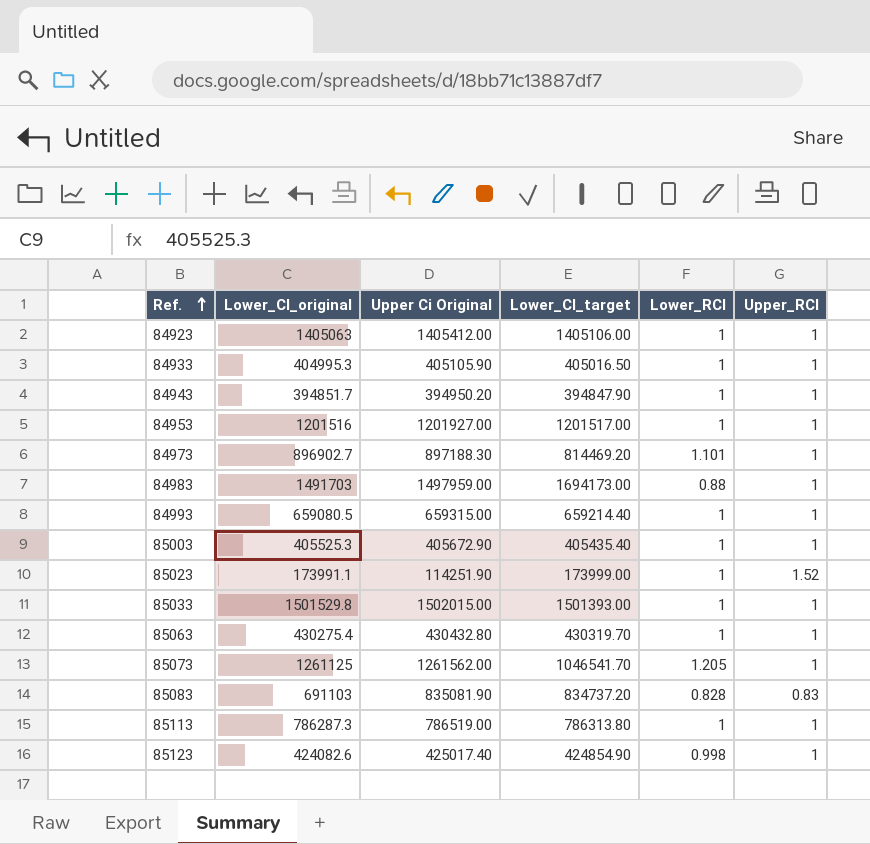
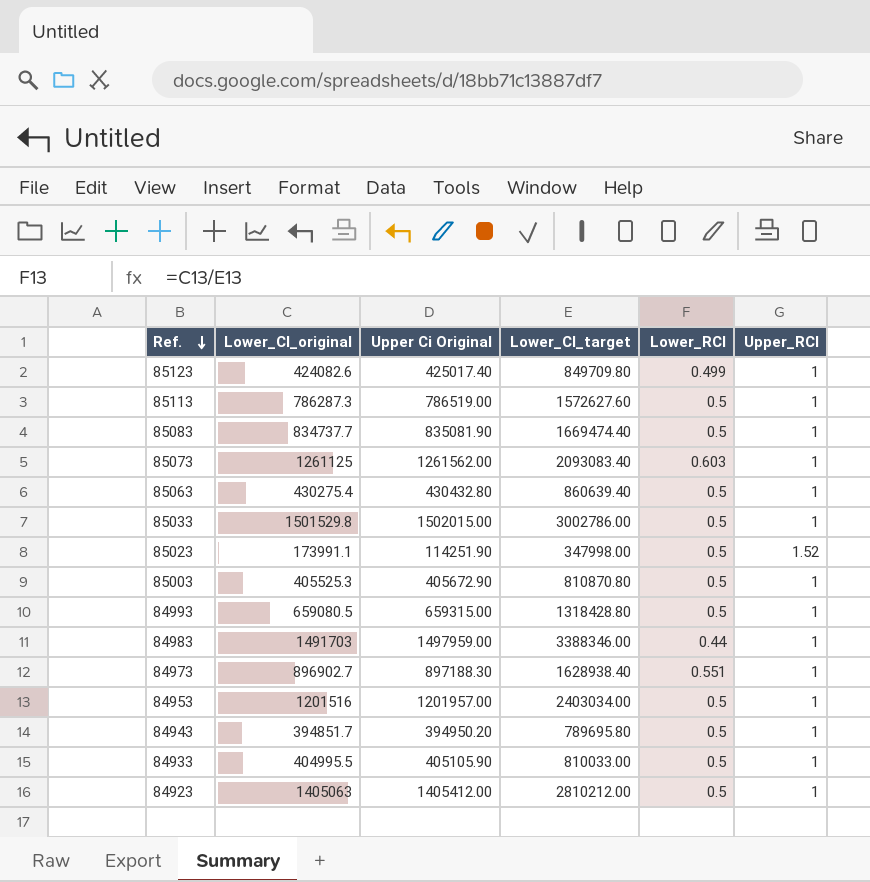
row order: Ref. ascending -> Ref. descending
85123 | Lower_CI_target: 424854.90 -> 849709.80
85123 | Lower_RCI: 0.998 -> 0.499
85113 | Lower_CI_target: 786313.80 -> 1572627.60
85113 | Lower_RCI: 1 -> 0.5
85083 | Lower_CI_original: 691103 -> 834737.7
85083 | Lower_CI_target: 834737.20 -> 1669474.40
85083 | Lower_RCI: 0.828 -> 0.5
85083 | Upper_RCI: 0.83 -> 1
85073 | Lower_CI_target: 1046541.70 -> 2093083.40
85073 | Lower_RCI: 1.205 -> 0.603
85063 | Lower_CI_target: 430319.70 -> 860639.40
85063 | Lower_RCI: 1 -> 0.5
85033 | Lower_CI_target: 1501393.00 -> 3002786.00
85033 | Lower_RCI: 1 -> 0.5
85023 | Lower_CI_target: 173999.00 -> 347998.00
85023 | Lower_RCI: 1 -> 0.5
85003 | Lower_CI_target: 405435.40 -> 810870.80
85003 | Lower_RCI: 1 -> 0.5
84993 | Lower_CI_target: 659214.40 -> 1318428.80
84993 | Lower_RCI: 1 -> 0.5
84983 | Lower_CI_target: 1694173.00 -> 3388346.00
84983 | Lower_RCI: 0.88 -> 0.44
84973 | Lower_CI_target: 814469.20 -> 1628938.40
84973 | Lower_RCI: 1.101 -> 0.551
84953 | Upper Ci Original: 1201927.00 -> 1201957.00
84953 | Lower_CI_target: 1201517.00 -> 2403034.00
84953 | Lower_RCI: 1 -> 0.5
84943 | Lower_CI_target: 394847.90 -> 789695.80
84943 | Lower_RCI: 1 -> 0.5
84933 | Lower_CI_original: 404995.3 -> 404995.5
84933 | Lower_CI_target: 405016.50 -> 810033.00
84933 | Lower_RCI: 1 -> 0.5
84923 | Lower_CI_target: 1405106.00 -> 2810212.00
84923 | Lower_RCI: 1 -> 0.5

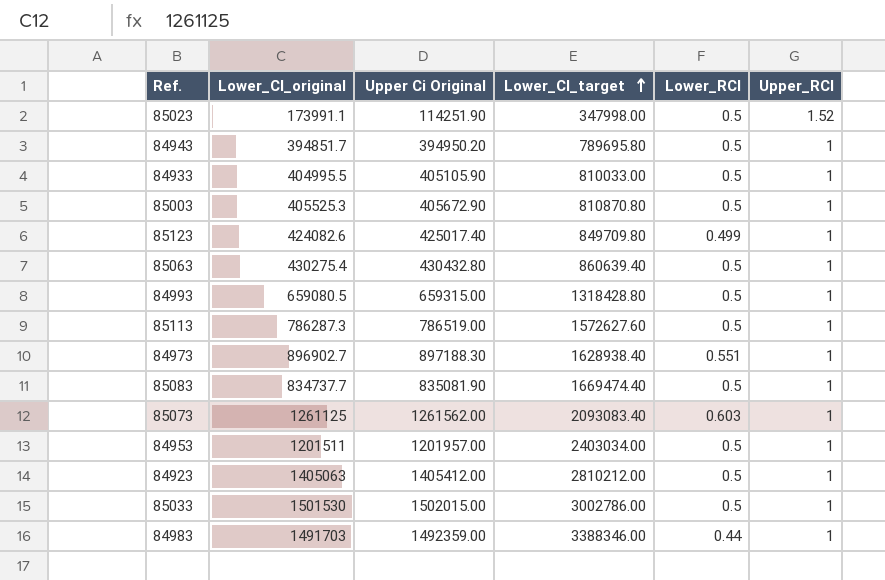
row order: Ref. descending -> Lower_CI_target ascending
84953 | Lower_CI_original: 1201516 -> 1201511
85033 | Lower_CI_original: 1501529.8 -> 1501530
84983 | Upper Ci Original: 1497959.00 -> 1492359.00

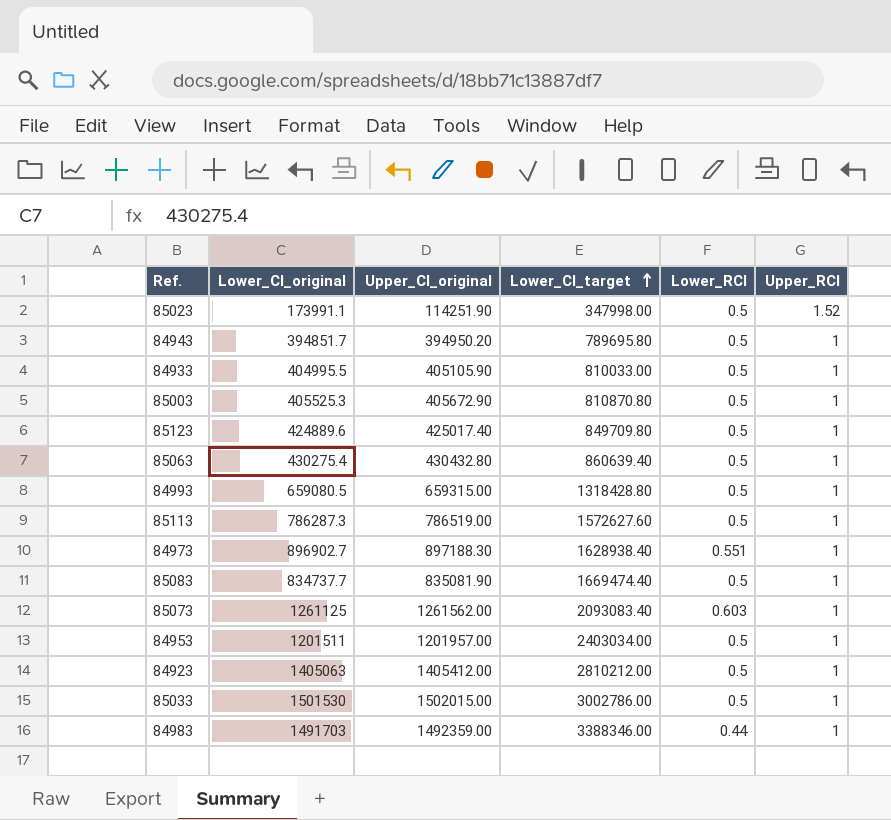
column name: Upper Ci Original -> Upper_CI_original
85123 | Lower_CI_original: 424082.6 -> 424889.6
85123 | Lower_RCI: 0.499 -> 0.5

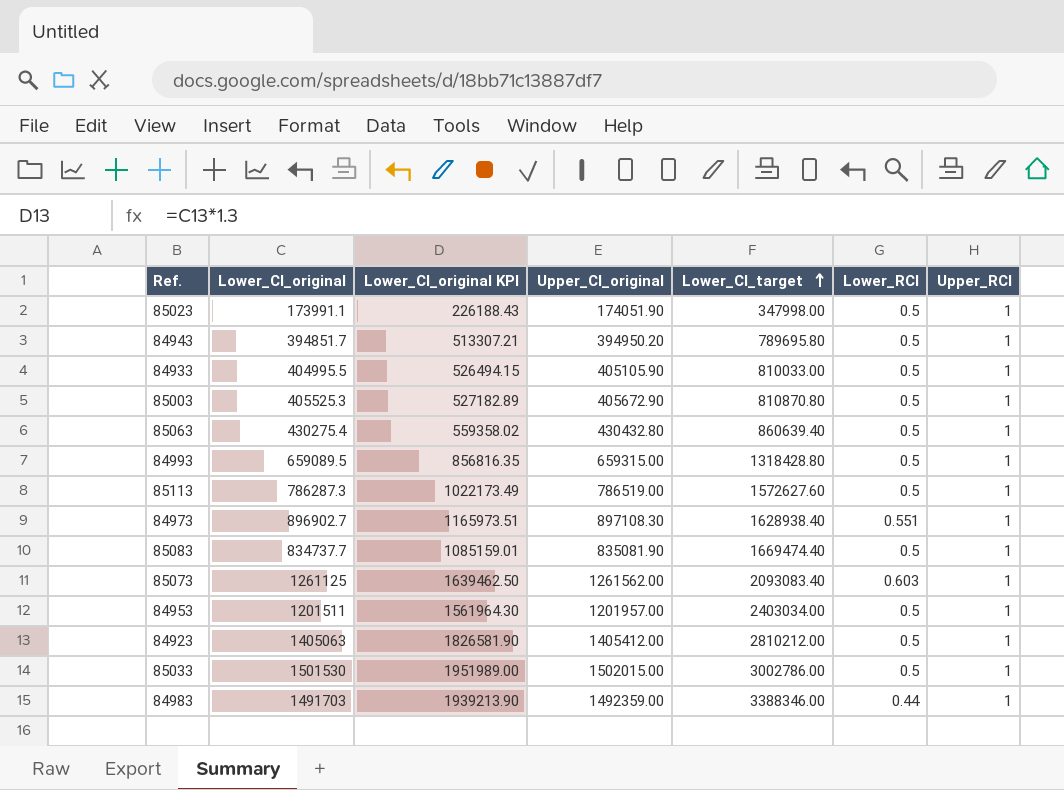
column Lower_CI_original KPI | formula: none -> [Lower_CI_original] * 1.3
row 85123: 424889.6 | 425017.40 | 849709.80 | 0.5 | 1 -> none
85023 | Upper_CI_original: 114251.90 -> 174051.90
85023 | Upper_RCI: 1.52 -> 1
84993 | Lower_CI_original: 659080.5 -> 659089.5
84973 | Upper_CI_original: 897188.30 -> 897108.30

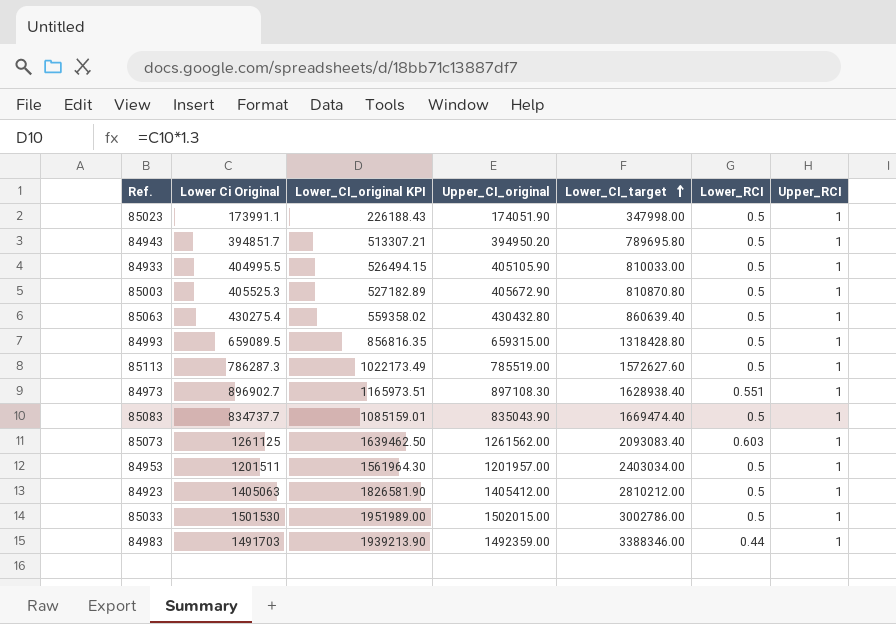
column name: Lower_CI_original -> Lower Ci Original
85113 | Upper_CI_original: 786519.00 -> 785519.00
85083 | Upper_CI_original: 835081.90 -> 835043.90

